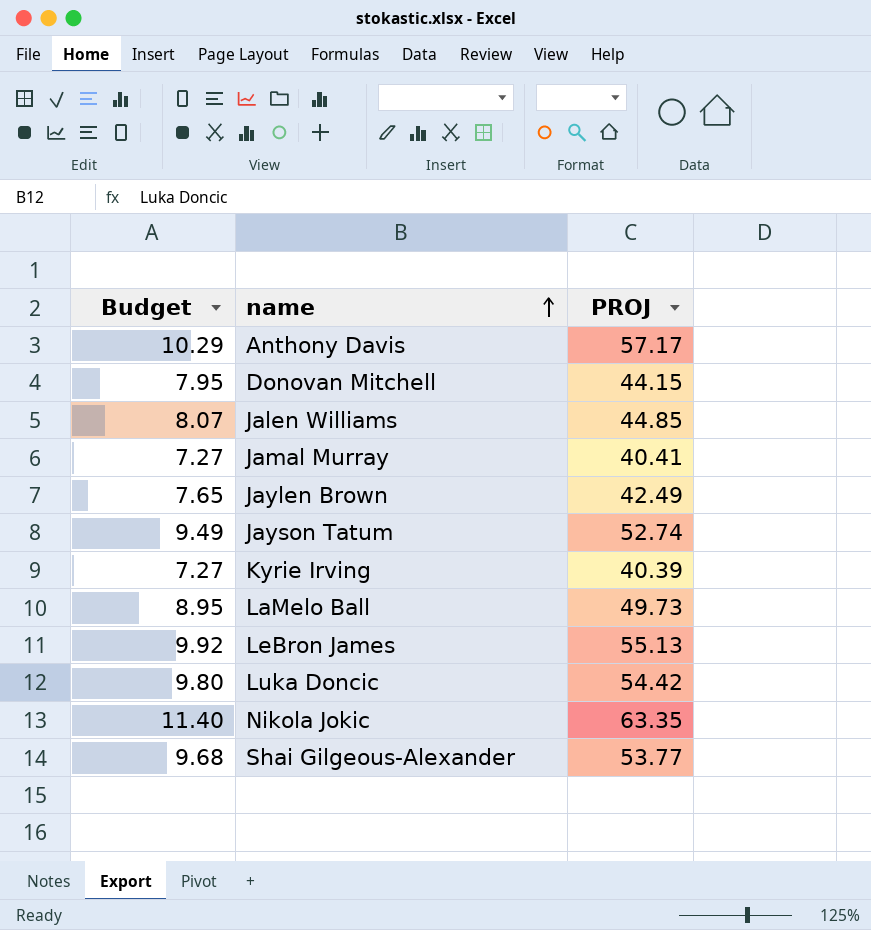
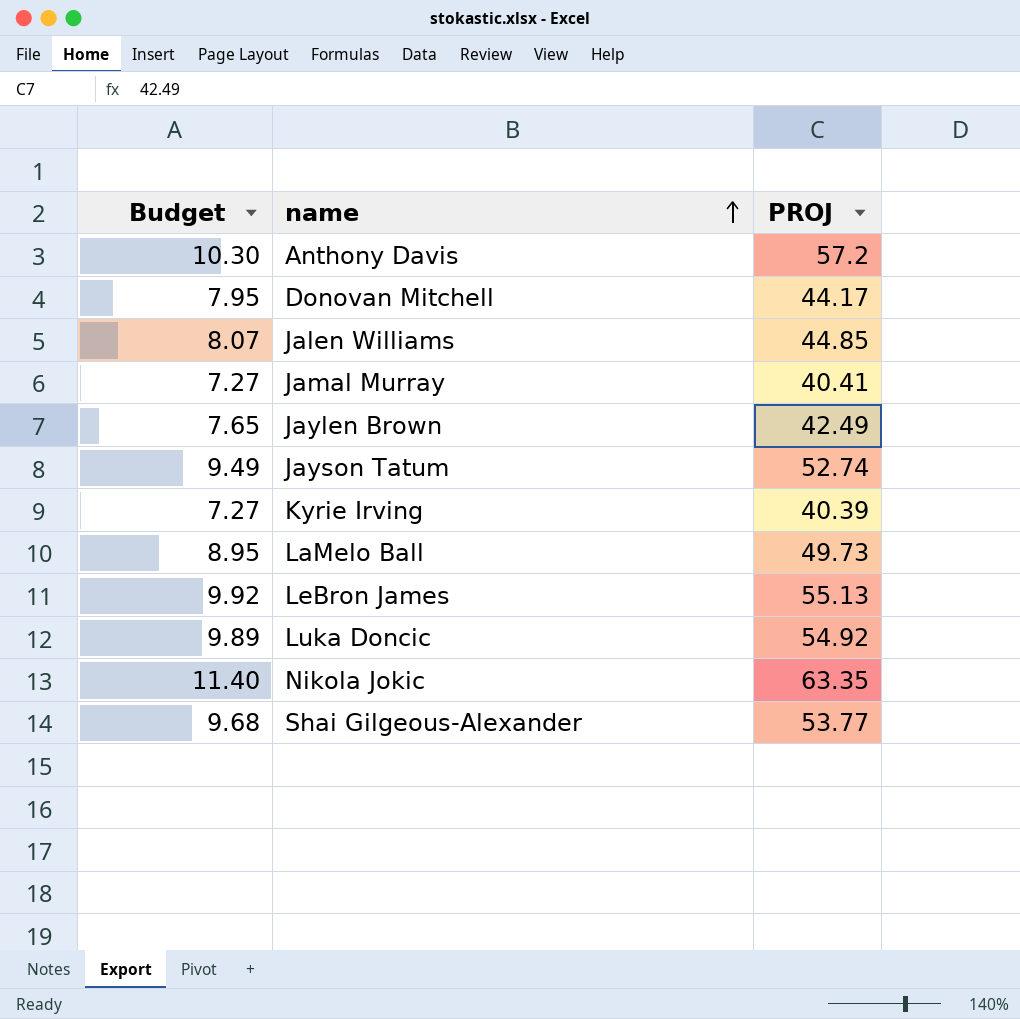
Anthony Davis | Budget: 10.29 -> 10.30
Anthony Davis | PROJ: 57.17 -> 57.2
Donovan Mitchell | PROJ: 44.15 -> 44.17
Luka Doncic | Budget: 9.80 -> 9.89
Luka Doncic | PROJ: 54.42 -> 54.92

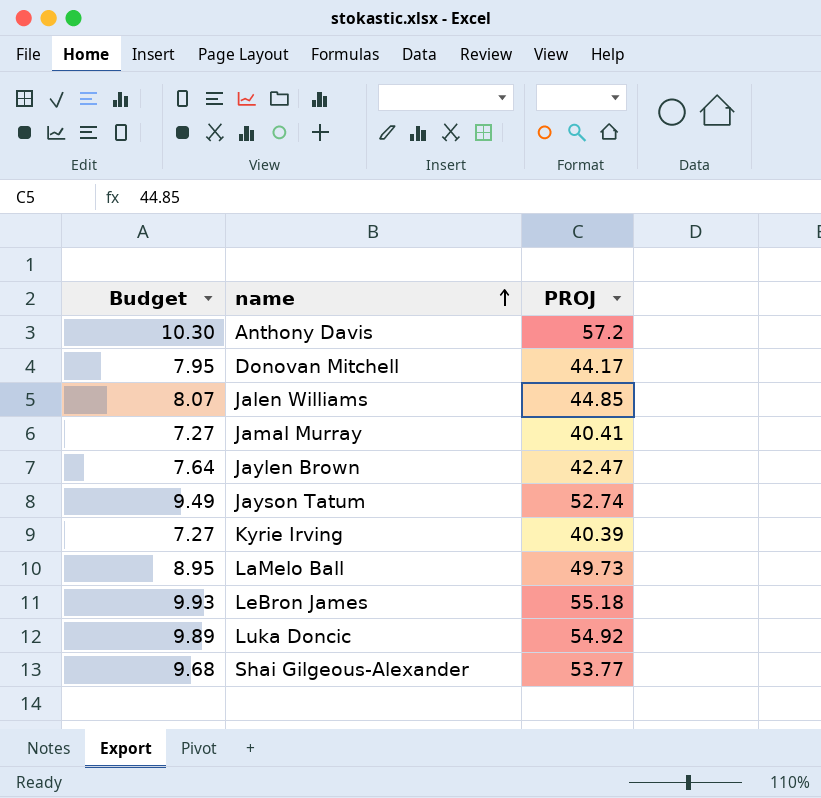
row Nikola Jokic: 11.40 | 63.35 -> none
Jaylen Brown | Budget: 7.65 -> 7.64
Jaylen Brown | PROJ: 42.49 -> 42.47
LeBron James | Budget: 9.92 -> 9.93
LeBron James | PROJ: 55.13 -> 55.18

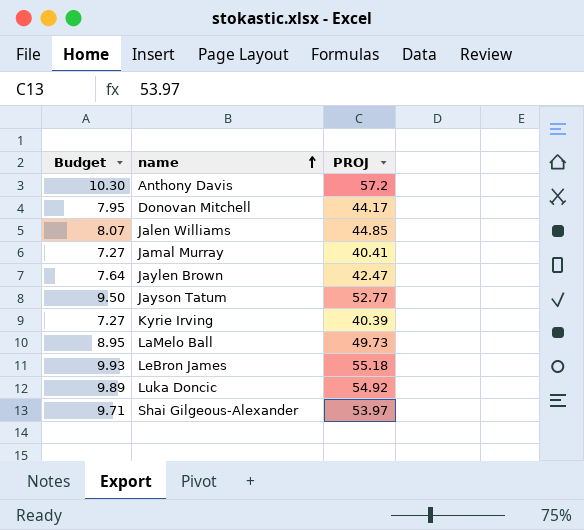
Jayson Tatum | Budget: 9.49 -> 9.50
Jayson Tatum | PROJ: 52.74 -> 52.77
Shai Gilgeous-Alexander | Budget: 9.68 -> 9.71
Shai Gilgeous-Alexander | PROJ: 53.77 -> 53.97

